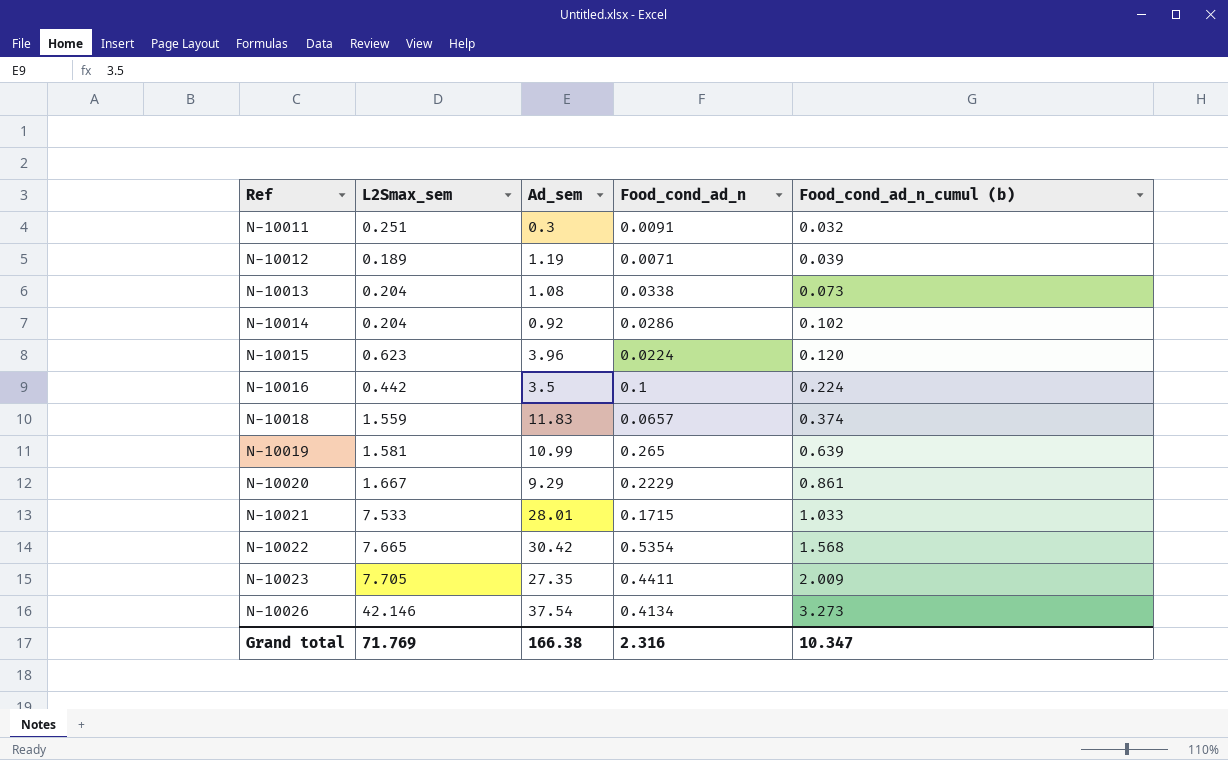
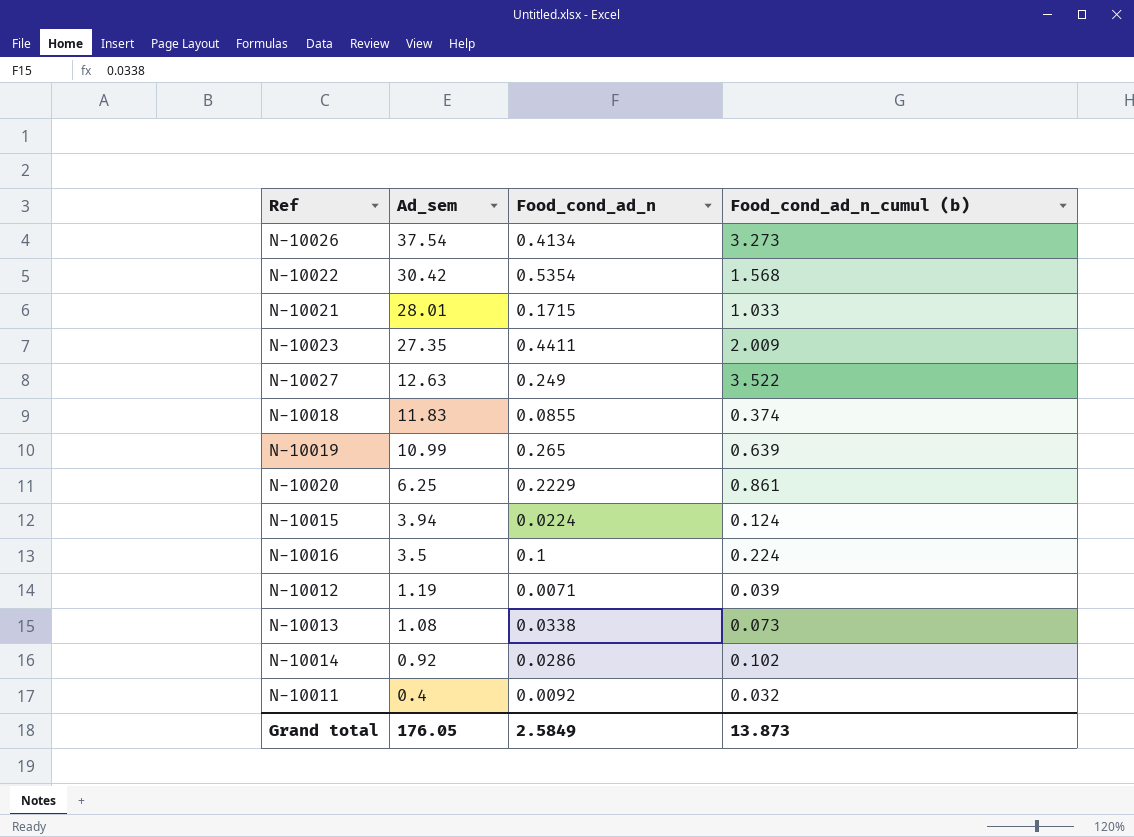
row order: Ref ascending -> Ad_sem descending
column L2Smax_sem | position: 2 -> none
row N-10027: none -> 12.63 | 0.249 | 3.522
N-10018 | Food_cond_ad_n: 0.0657 -> 0.0855
N-10020 | Ad_sem: 9.29 -> 6.25
N-10015 | Ad_sem: 3.96 -> 3.94
N-10015 | Food_cond_ad_n_cumul (b): 0.120 -> 0.124
N-10011 | Ad_sem: 0.3 -> 0.4
N-10011 | Food_cond_ad_n: 0.0091 -> 0.0092
Grand total | Ad_sem: 166.38 -> 176.05
Grand total | Food_cond_ad_n: 2.316 -> 2.5849
Grand total | Food_cond_ad_n_cumul (b): 10.347 -> 13.873

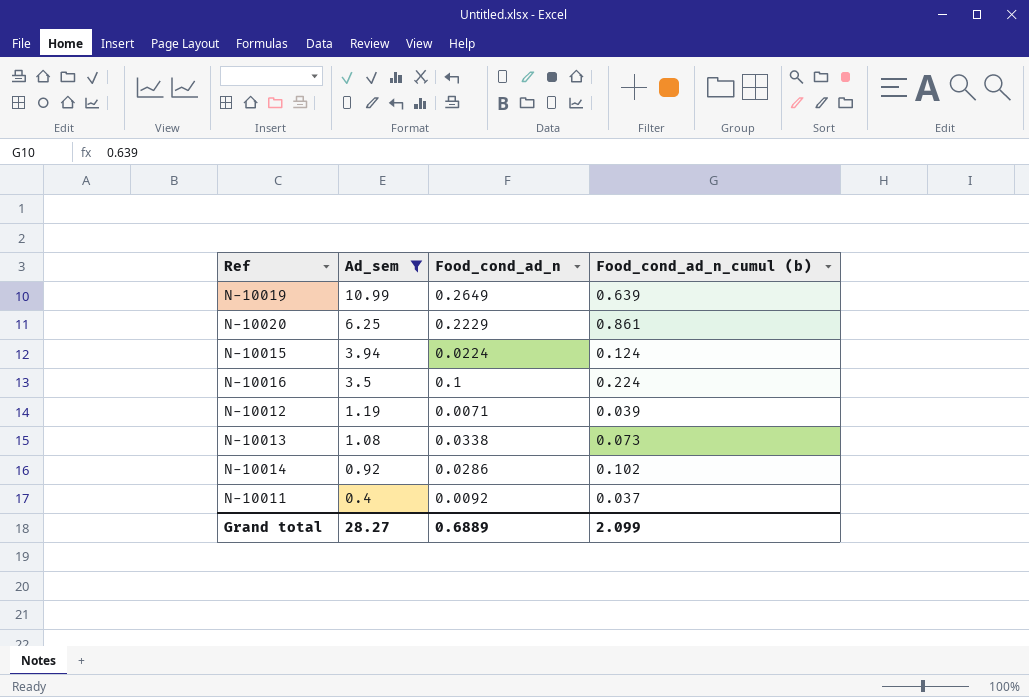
filter: none -> Ad_sem <= 10.99
N-10019 | Food_cond_ad_n: 0.265 -> 0.2649
N-10011 | Food_cond_ad_n_cumul (b): 0.032 -> 0.037
Grand total | Ad_sem: 176.05 -> 28.27
Grand total | Food_cond_ad_n: 2.5849 -> 0.6889
Grand total | Food_cond_ad_n_cumul (b): 13.873 -> 2.099

